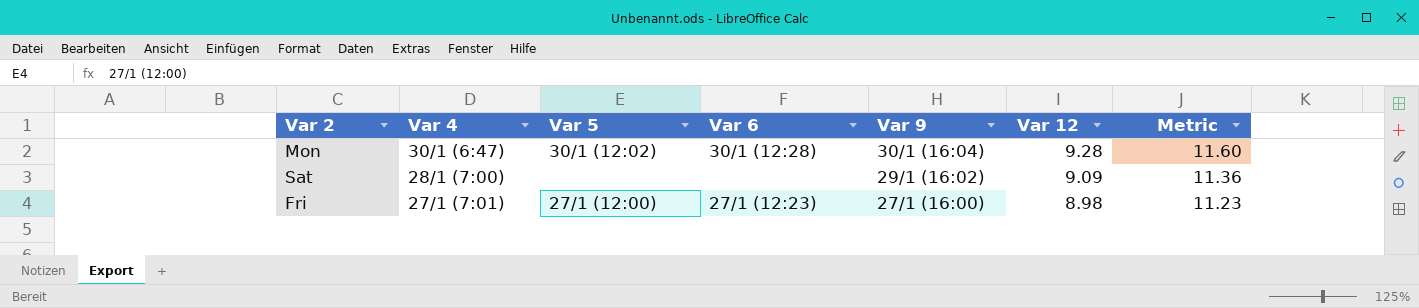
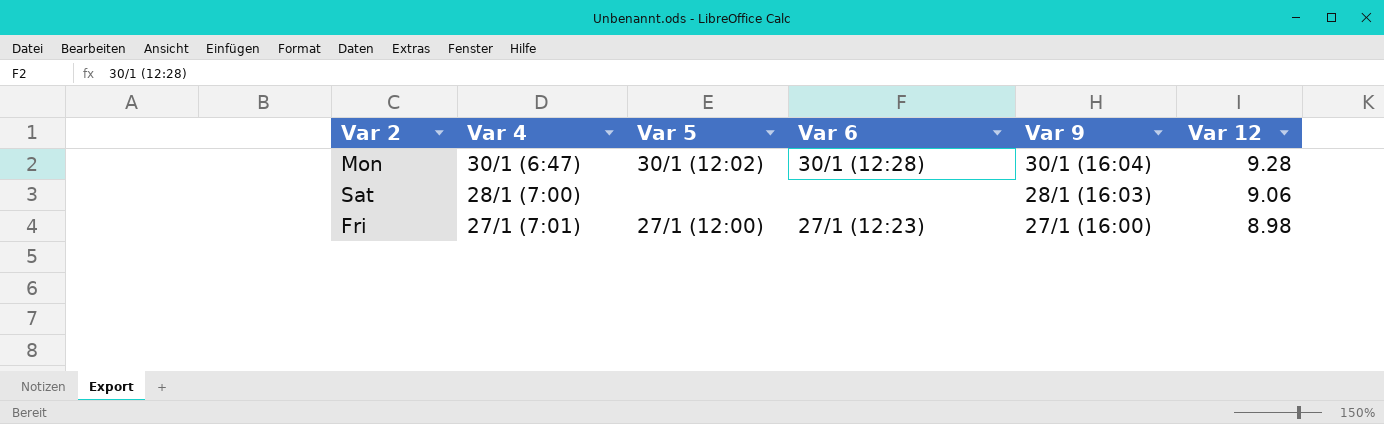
column Metric | formula: [Var 12] * 1.25 -> none
Sat | Var 9: 29/1 (16:02) -> 28/1 (16:03)
Sat | Var 12: 9.09 -> 9.06

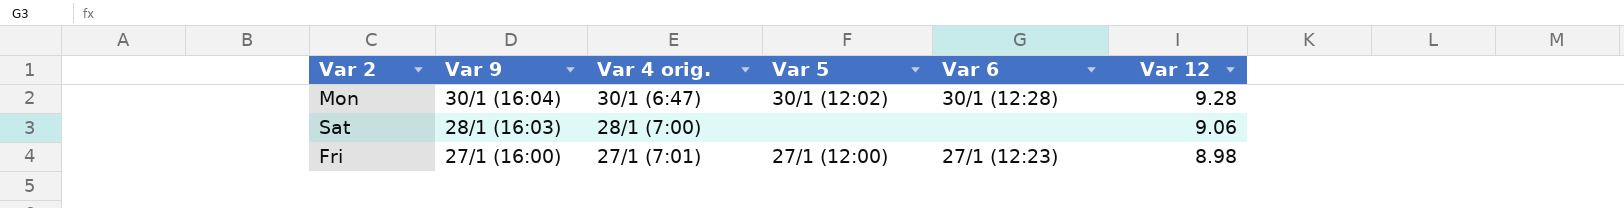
column Var 9 | position: 5 -> 2
column name: Var 4 -> Var 4 orig.

